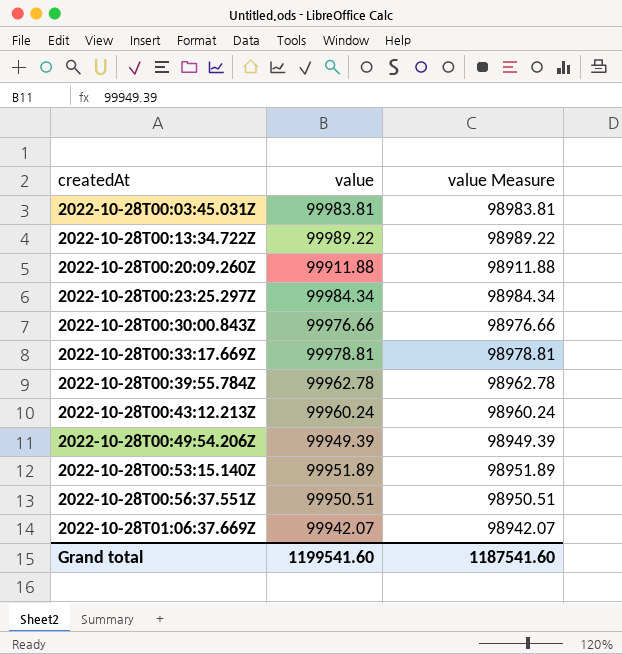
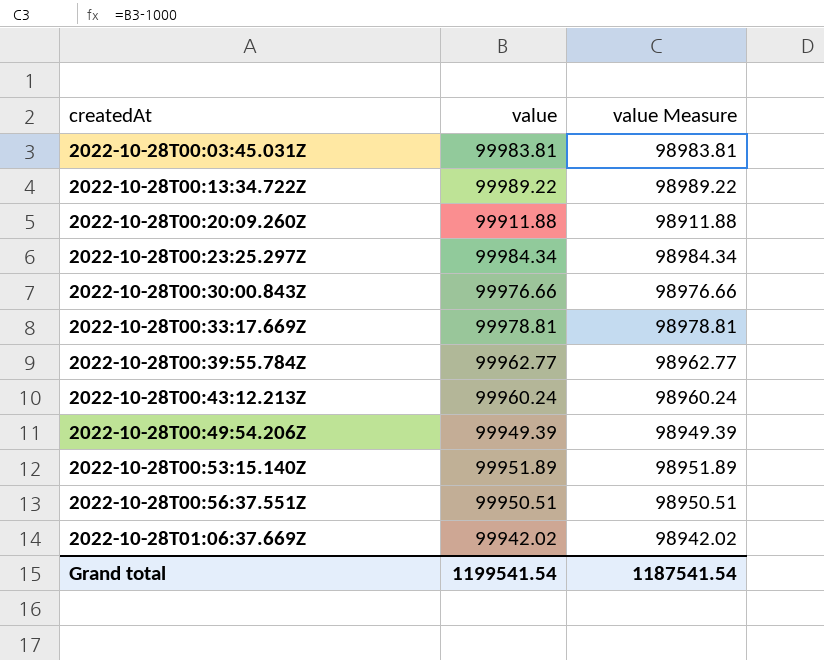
2022-10-28T00:39:55.784Z | value: 99962.78 -> 99962.77
2022-10-28T00:39:55.784Z | value Measure: 98962.78 -> 98962.77
2022-10-28T01:06:37.669Z | value: 99942.07 -> 99942.02
2022-10-28T01:06:37.669Z | value Measure: 98942.07 -> 98942.02
Grand total | value: 1199541.60 -> 1199541.54
Grand total | value Measure: 1187541.60 -> 1187541.54

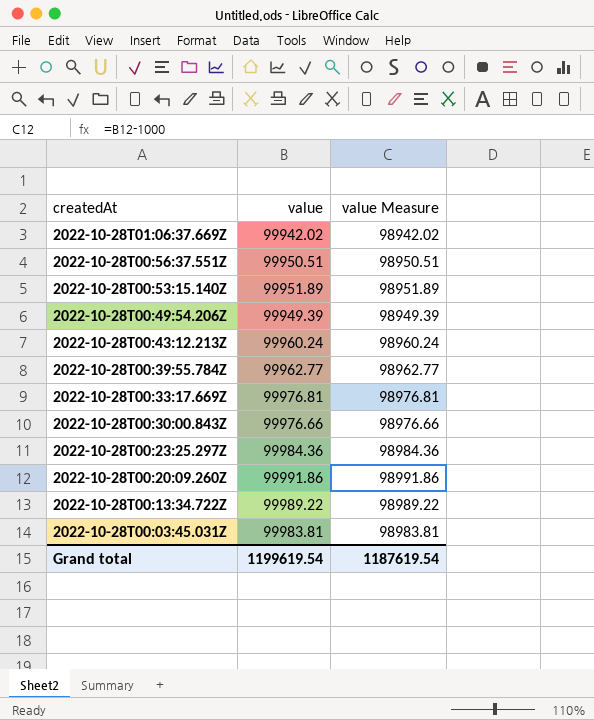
row order: createdAt ascending -> createdAt descending
2022-10-28T00:33:17.669Z | value: 99978.81 -> 99976.81
2022-10-28T00:33:17.669Z | value Measure: 98978.81 -> 98976.81
2022-10-28T00:23:25.297Z | value: 99984.34 -> 99984.36
2022-10-28T00:23:25.297Z | value Measure: 98984.34 -> 98984.36
2022-10-28T00:20:09.260Z | value: 99911.88 -> 99991.86
2022-10-28T00:20:09.260Z | value Measure: 98911.88 -> 98991.86
Grand total | value: 1199541.54 -> 1199619.54
Grand total | value Measure: 1187541.54 -> 1187619.54

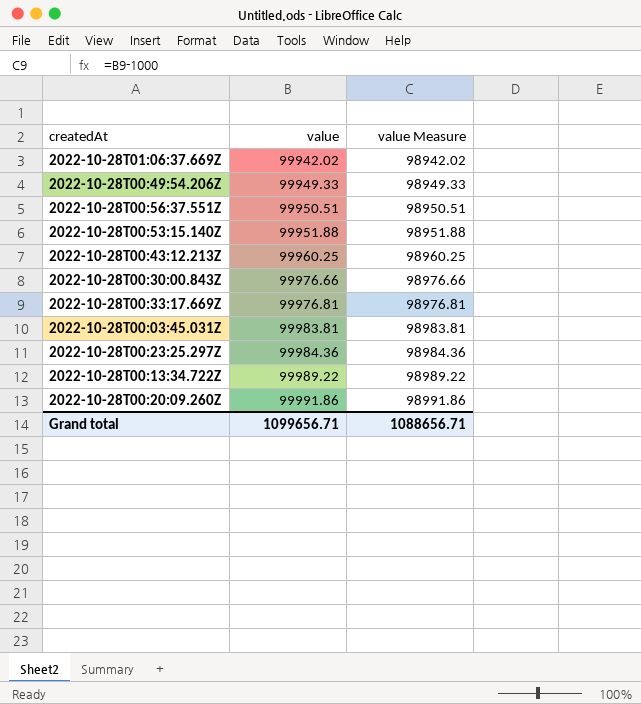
row order: createdAt descending -> value ascending
row 2022-10-28T00:39:55.784Z: 99962.77 | 98962.77 -> none
2022-10-28T00:49:54.206Z | value: 99949.39 -> 99949.33
2022-10-28T00:49:54.206Z | value Measure: 98949.39 -> 98949.33
2022-10-28T00:53:15.140Z | value: 99951.89 -> 99951.88
2022-10-28T00:53:15.140Z | value Measure: 98951.89 -> 98951.88
2022-10-28T00:43:12.213Z | value: 99960.24 -> 99960.25
2022-10-28T00:43:12.213Z | value Measure: 98960.24 -> 98960.25
Grand total | value: 1199619.54 -> 1099656.71
Grand total | value Measure: 1187619.54 -> 1088656.71

